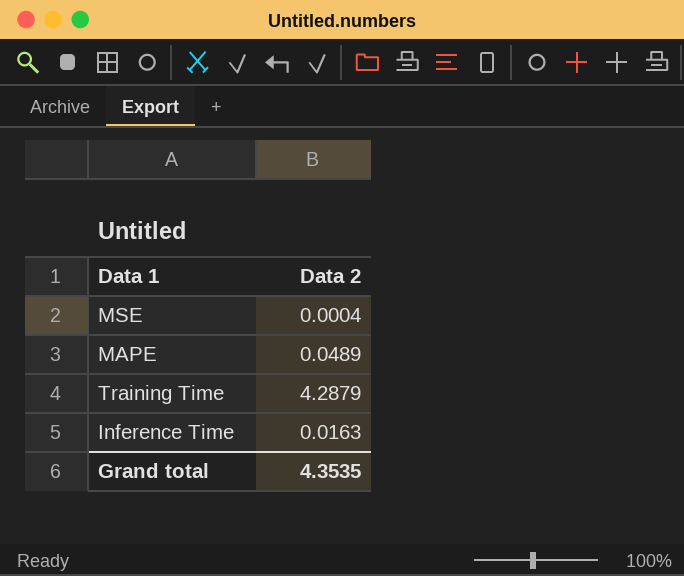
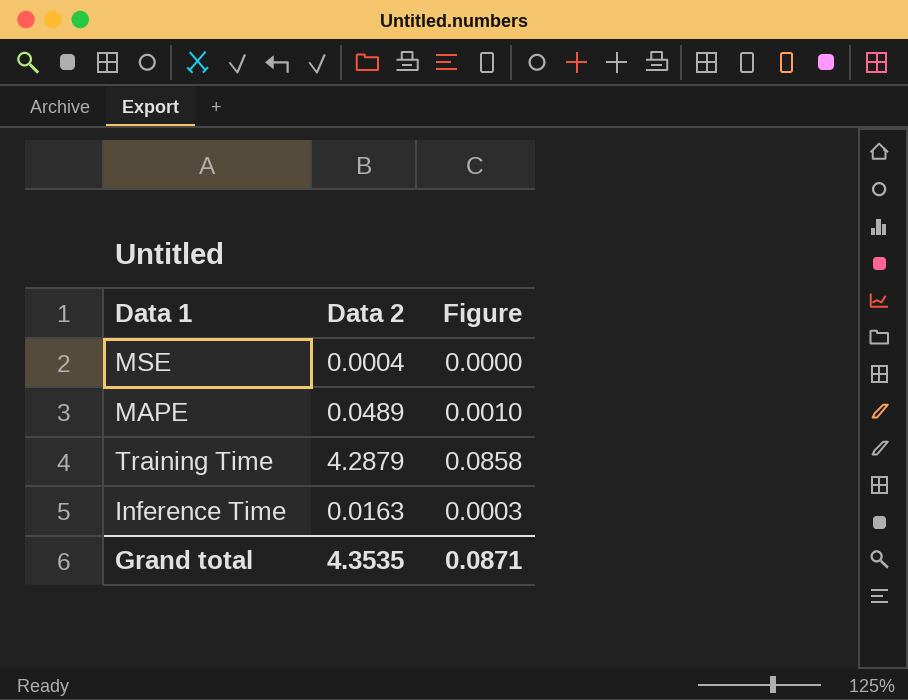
column Figure | formula: none -> [Data 2] * 0.02

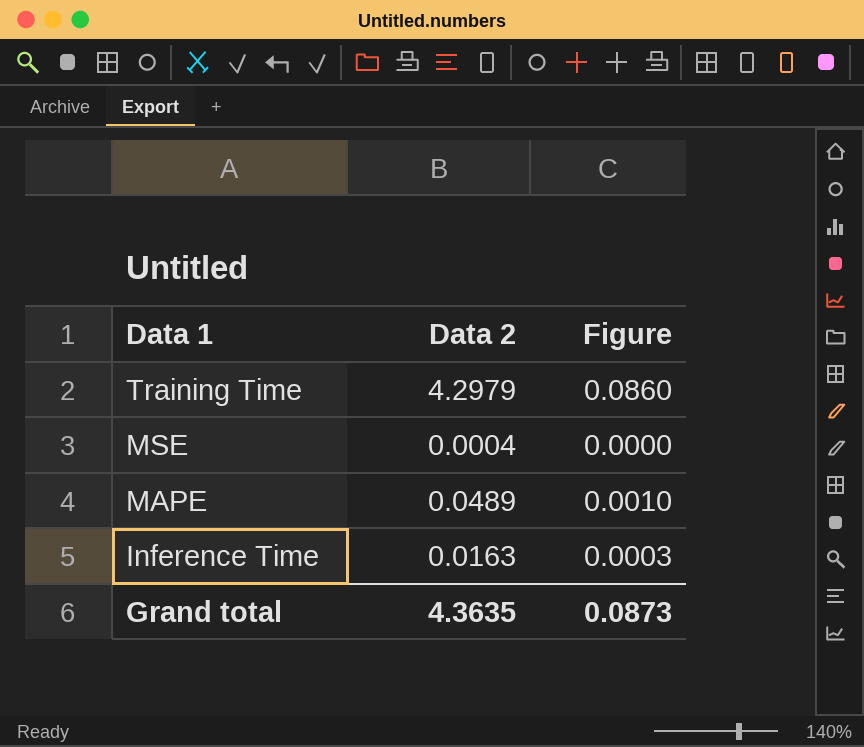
row order: none -> Data 1 descending
Training Time | Data 2: 4.2879 -> 4.2979
Training Time | Figure: 0.0858 -> 0.0860
Grand total | Data 2: 4.3535 -> 4.3635
Grand total | Figure: 0.0871 -> 0.0873

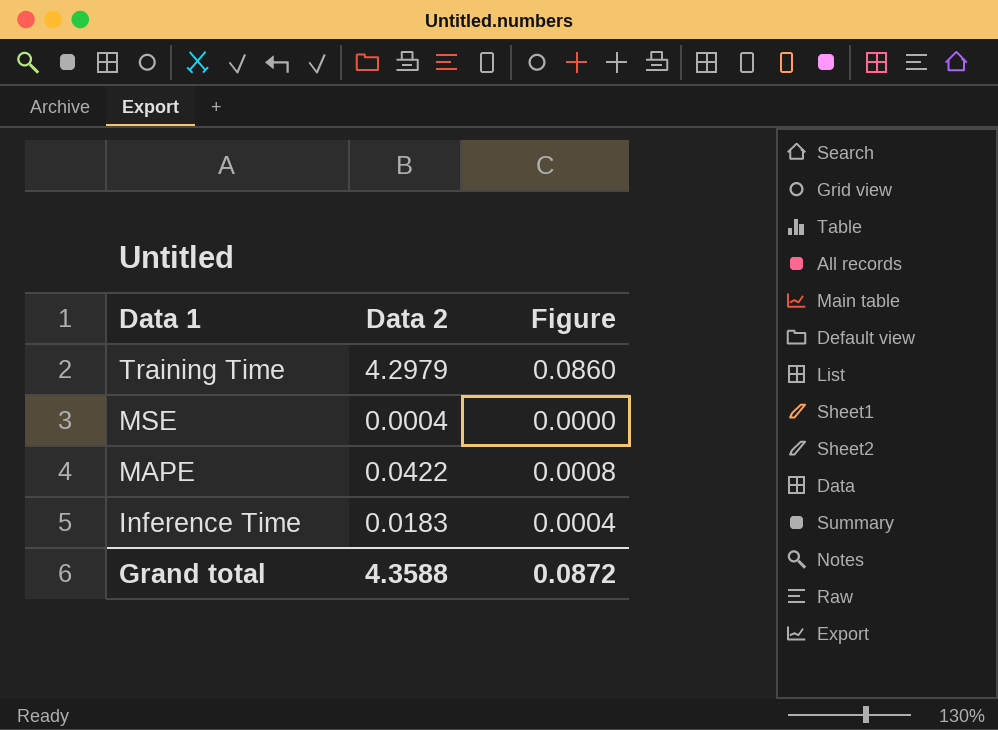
MAPE | Data 2: 0.0489 -> 0.0422
MAPE | Figure: 0.0010 -> 0.0008
Inference Time | Data 2: 0.0163 -> 0.0183
Inference Time | Figure: 0.0003 -> 0.0004
Grand total | Data 2: 4.3635 -> 4.3588
Grand total | Figure: 0.0873 -> 0.0872

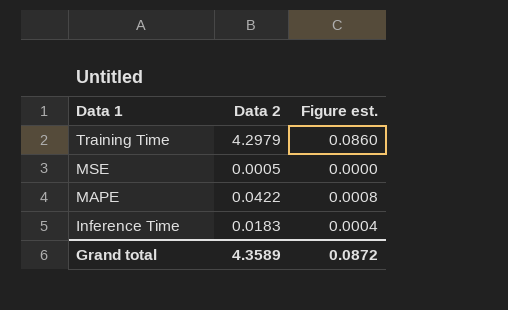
column name: Figure -> Figure est.
MSE | Data 2: 0.0004 -> 0.0005
Grand total | Data 2: 4.3588 -> 4.3589

